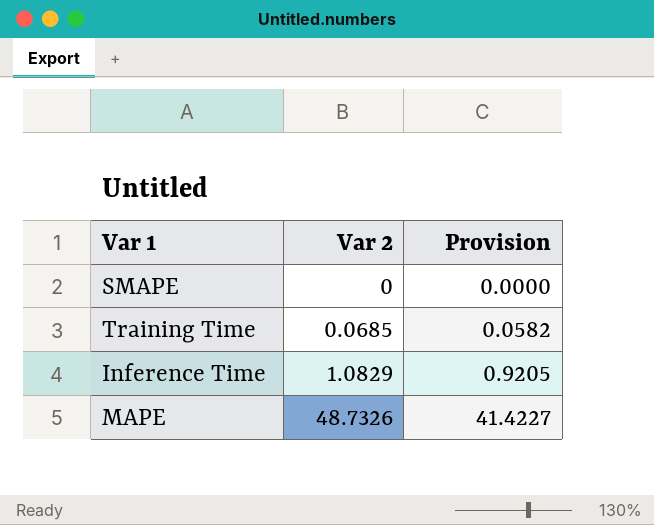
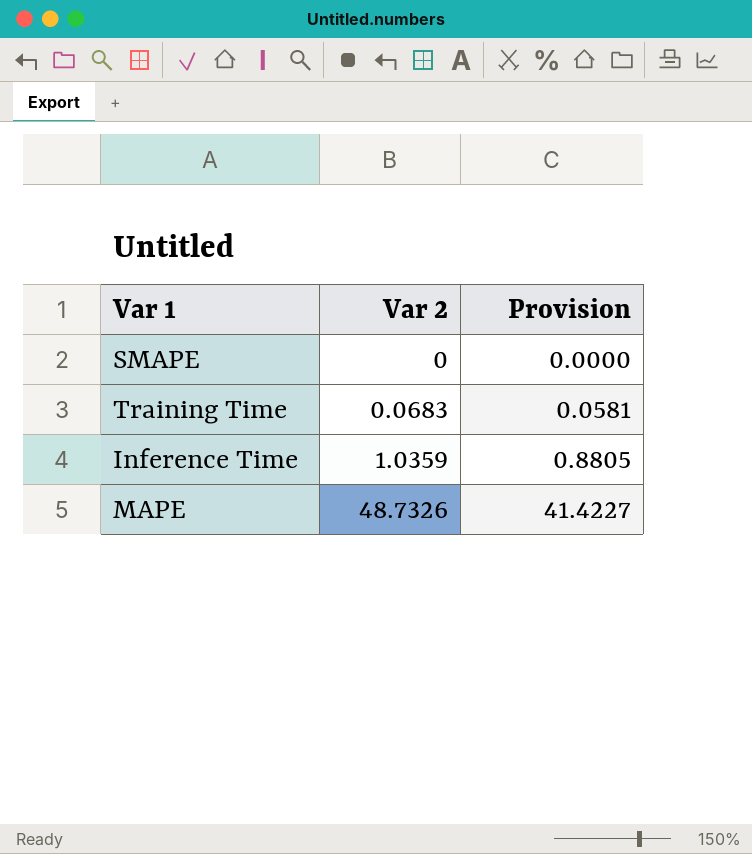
Training Time | Var 2: 0.0685 -> 0.0683
Training Time | Provision: 0.0582 -> 0.0581
Inference Time | Var 2: 1.0829 -> 1.0359
Inference Time | Provision: 0.9205 -> 0.8805

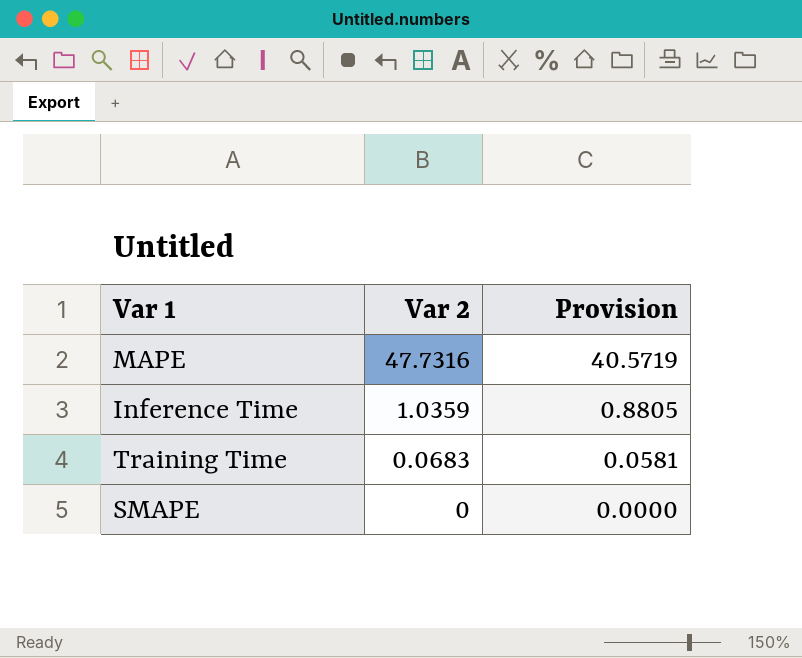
row order: Var 2 ascending -> Var 2 descending
MAPE | Var 2: 48.7326 -> 47.7316
MAPE | Provision: 41.4227 -> 40.5719

